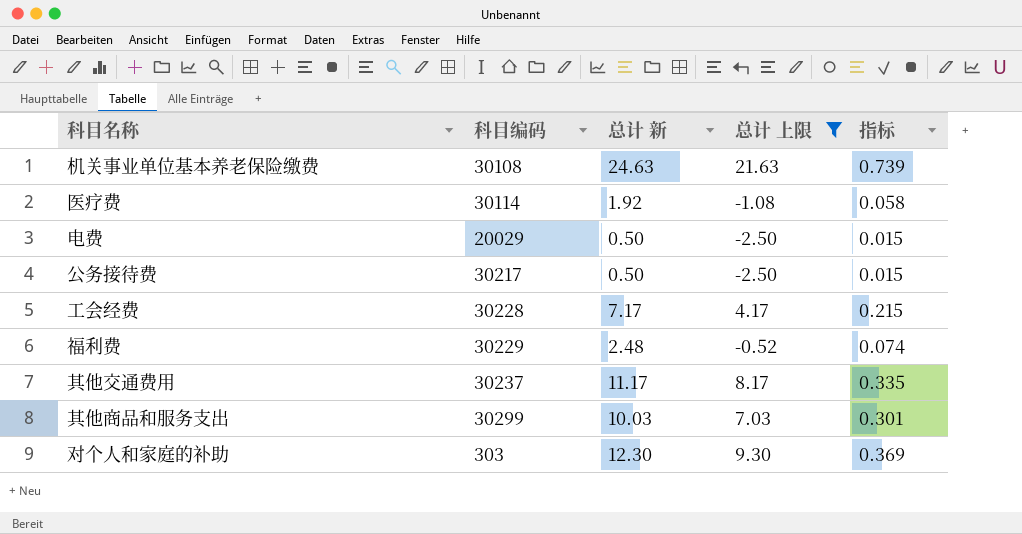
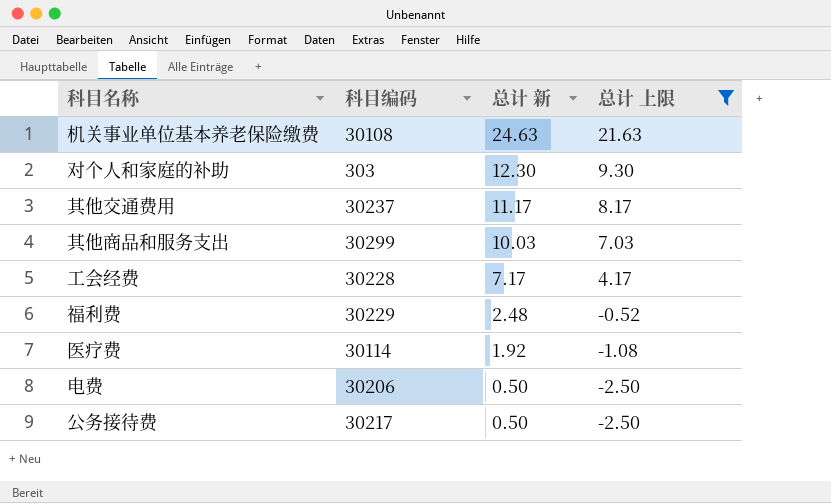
row order: none -> 总计 新 descending
column 指标 | formula: [总计 新] * 0.03 -> none
电费 | 科目编码: 20029 -> 30206

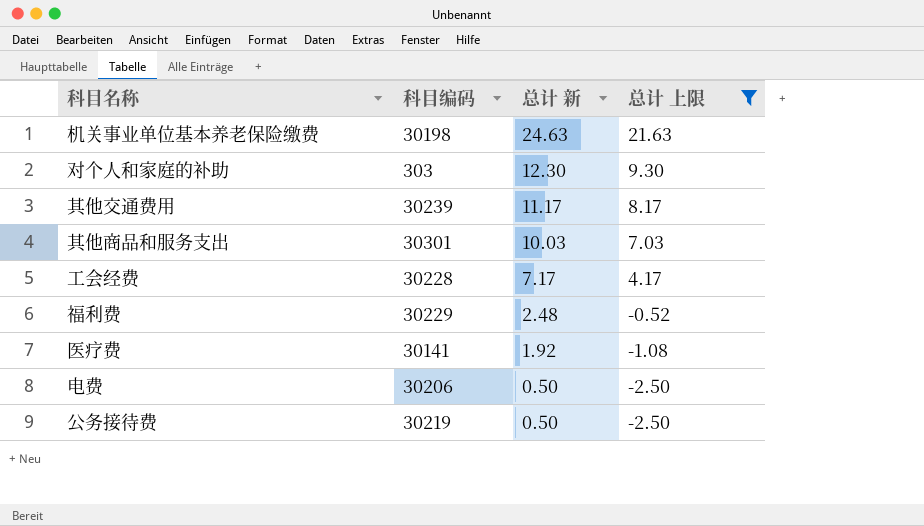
机关事业单位基本养老保险缴费 | 科目编码: 30108 -> 30198
其他交通费用 | 科目编码: 30237 -> 30239
其他商品和服务支出 | 科目编码: 30299 -> 30301
医疗费 | 科目编码: 30114 -> 30141
公务接待费 | 科目编码: 30217 -> 30219

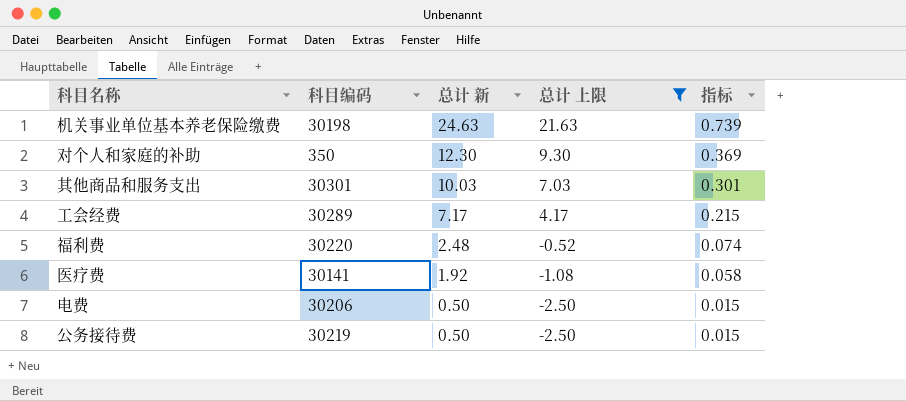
column 指标 | formula: none -> [总计 新] * 0.03
row 其他交通费用: 30239 | 11.17 | 8.17 -> none
对个人和家庭的补助 | 科目编码: 303 -> 350
工会经费 | 科目编码: 30228 -> 30289
福利费 | 科目编码: 30229 -> 30220

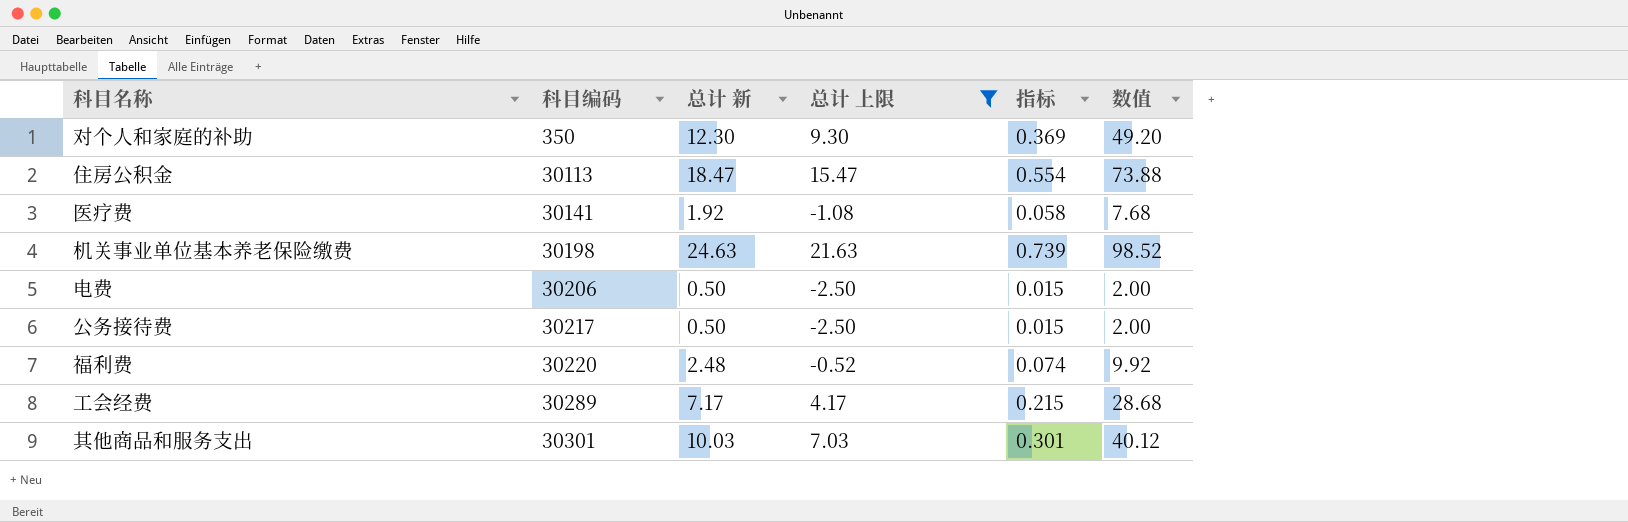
row order: 总计 新 descending -> 科目编码 ascending
column 数值 | formula: none -> [总计 新] * 4
row 住房公积金: none -> 30113 | 18.47 | 15.47 | 0.554 | 73.88
公务接待费 | 科目编码: 30219 -> 30217

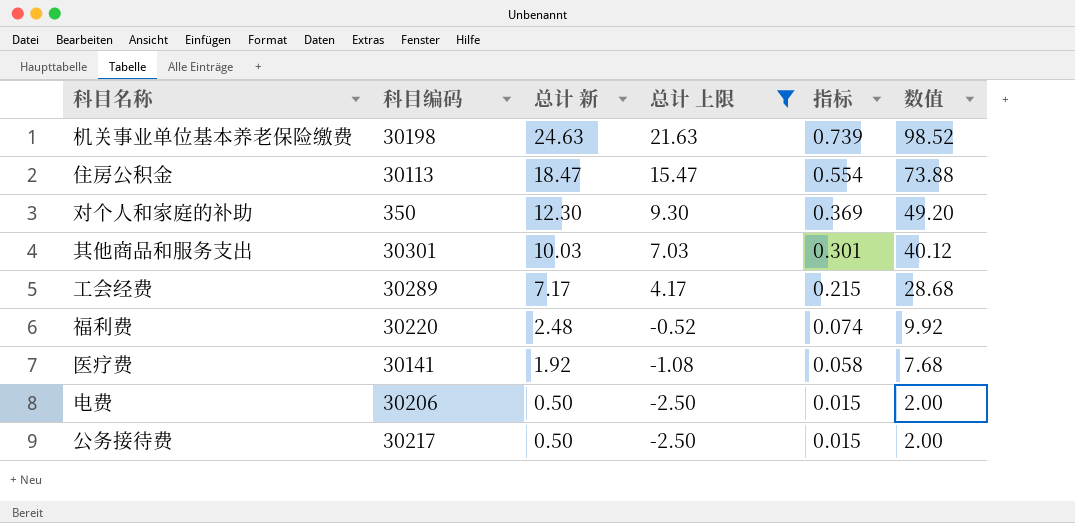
row order: 科目编码 ascending -> 总计 新 descending

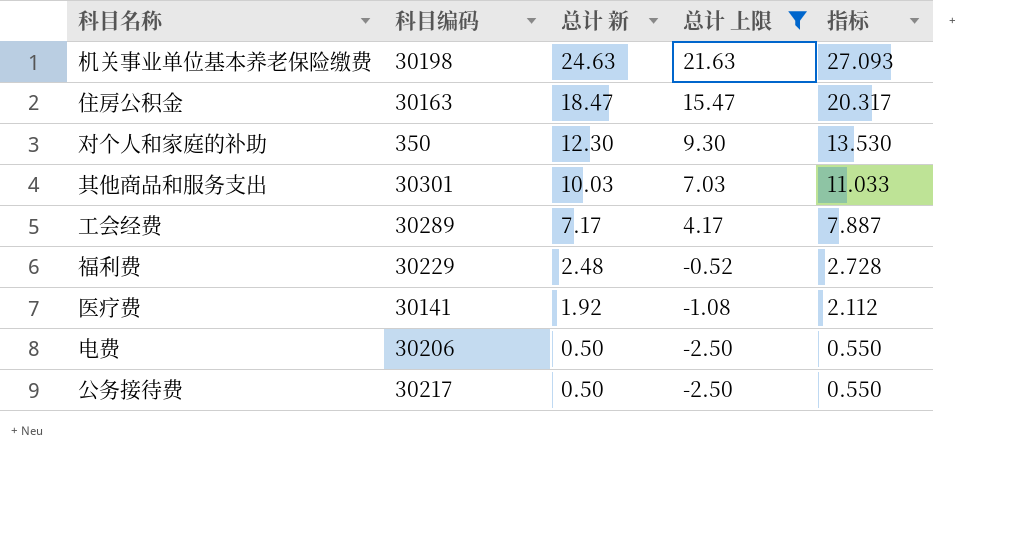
column 数值 | formula: [总计 新] * 4 -> none
column 指标 | formula: [总计 新] * 0.03 -> [总计 新] * 1.1
住房公积金 | 科目编码: 30113 -> 30163
福利费 | 科目编码: 30220 -> 30229

